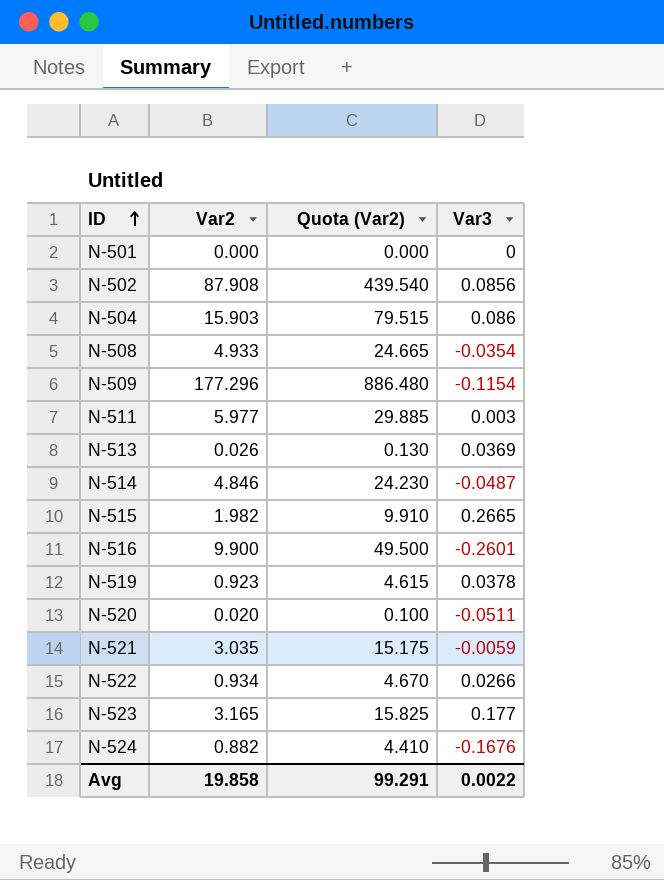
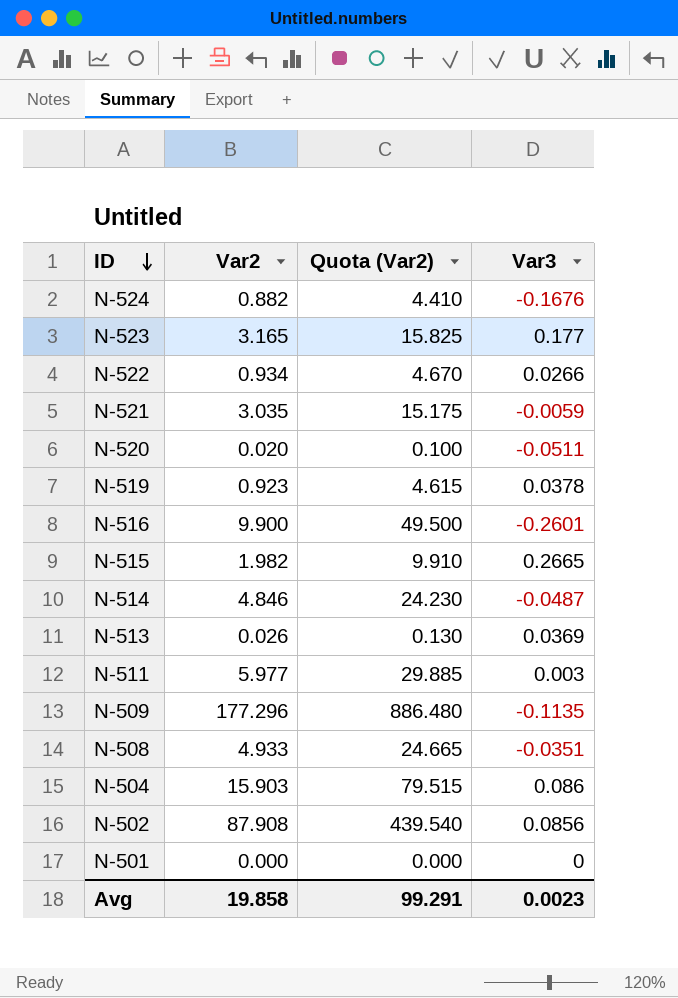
row order: ID ascending -> ID descending
N-509 | Var3: -0.1154 -> -0.1135
N-508 | Var3: -0.0354 -> -0.0351
Avg | Var3: 0.0022 -> 0.0023

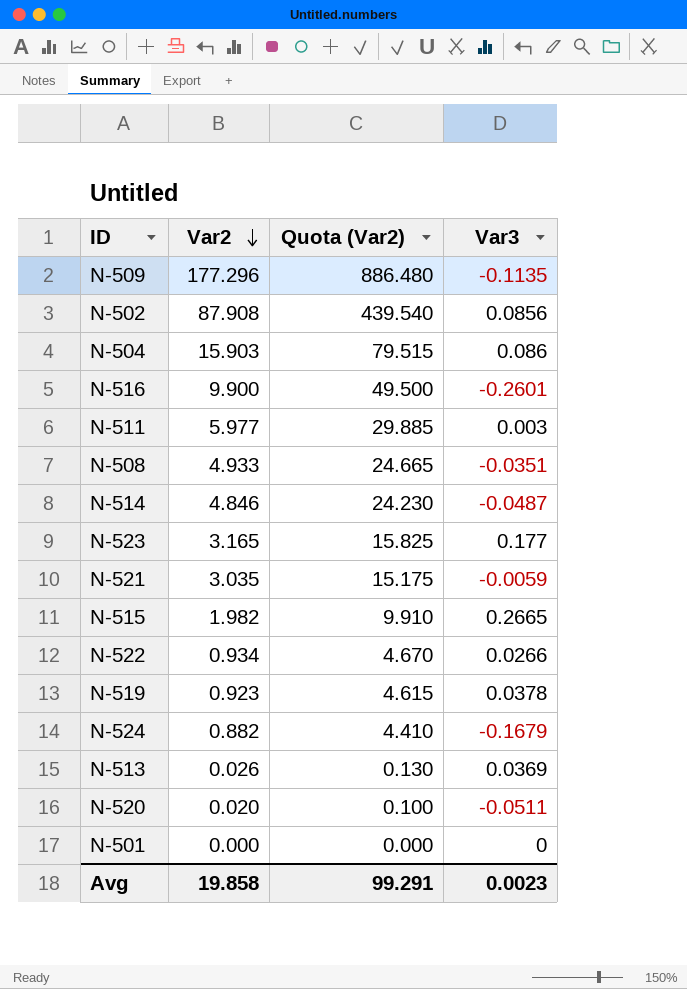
row order: ID descending -> Var2 descending
N-524 | Var3: -0.1676 -> -0.1679

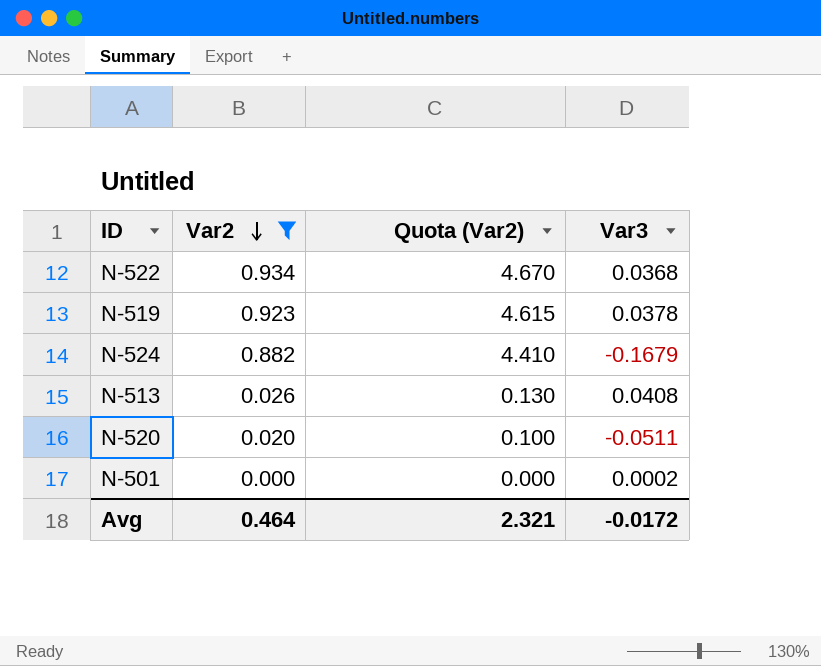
filter: none -> Var2 <= 0.934
N-522 | Var3: 0.0266 -> 0.0368
N-513 | Var3: 0.0369 -> 0.0408
N-501 | Var3: 0 -> 0.0002
Avg | Var2: 19.858 -> 0.464
Avg | Quota (Var2): 99.291 -> 2.321
Avg | Var3: 0.0023 -> -0.0172

